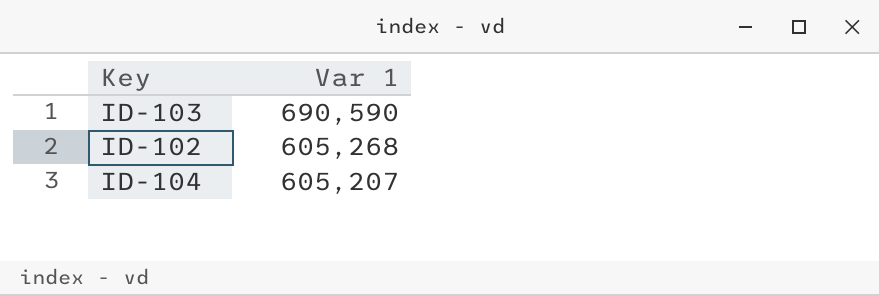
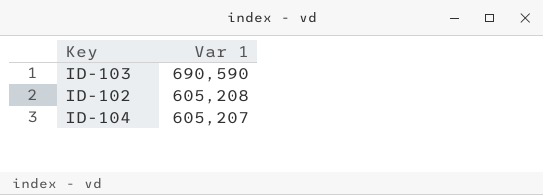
ID-102 | Var 1: 605,268 -> 605,208

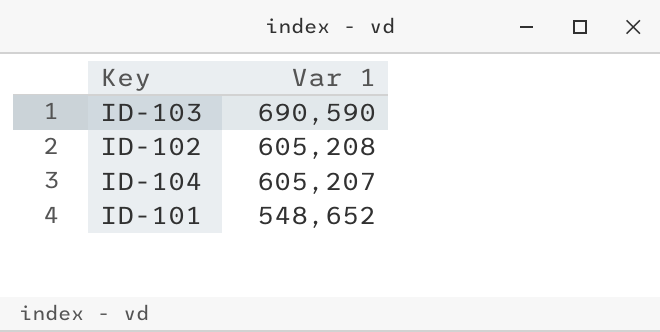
row ID-101: none -> 548,652

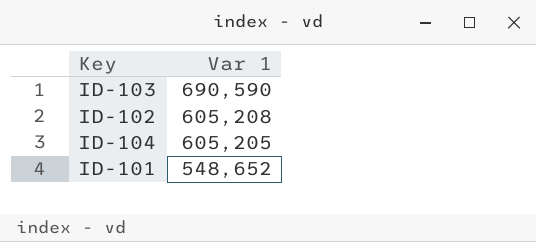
ID-104 | Var 1: 605,207 -> 605,205

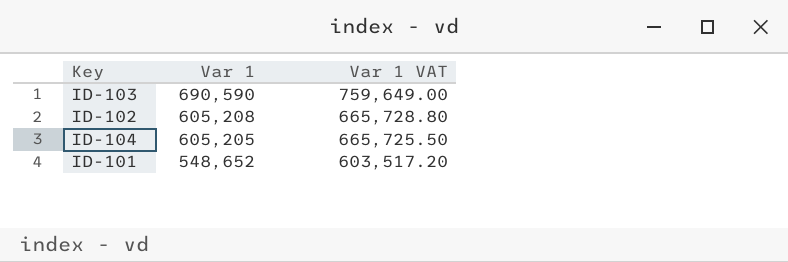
column Var 1 VAT | formula: none -> [Var 1] * 1.1

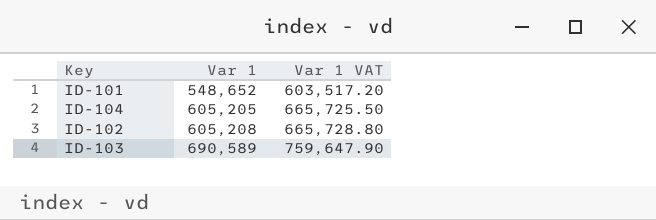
row order: Var 1 descending -> Var 1 ascending
ID-103 | Var 1: 690,590 -> 690,589
ID-103 | Var 1 VAT: 759,649.00 -> 759,647.90

